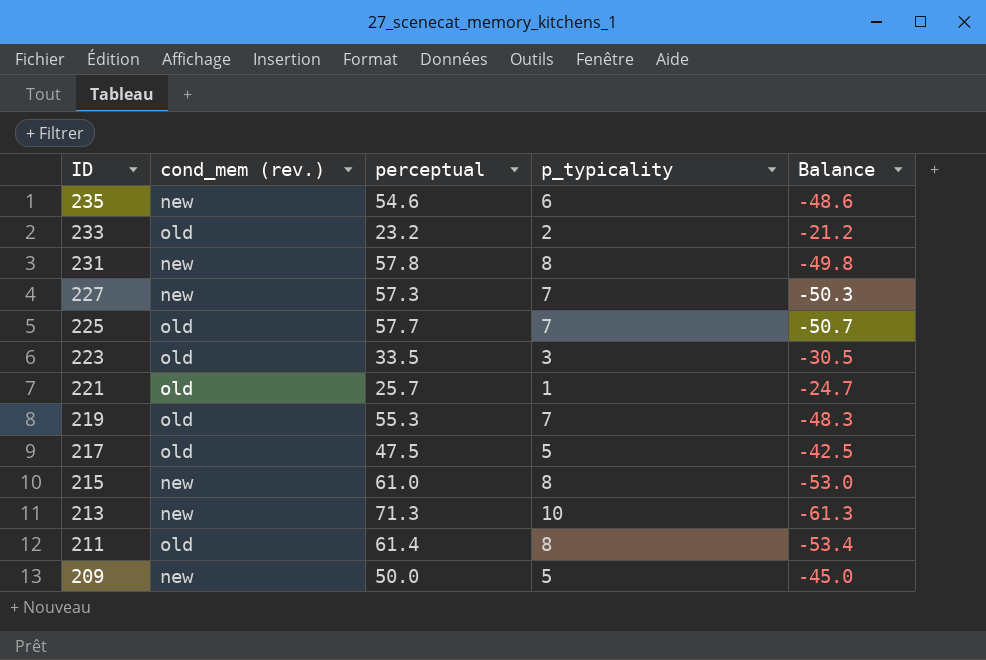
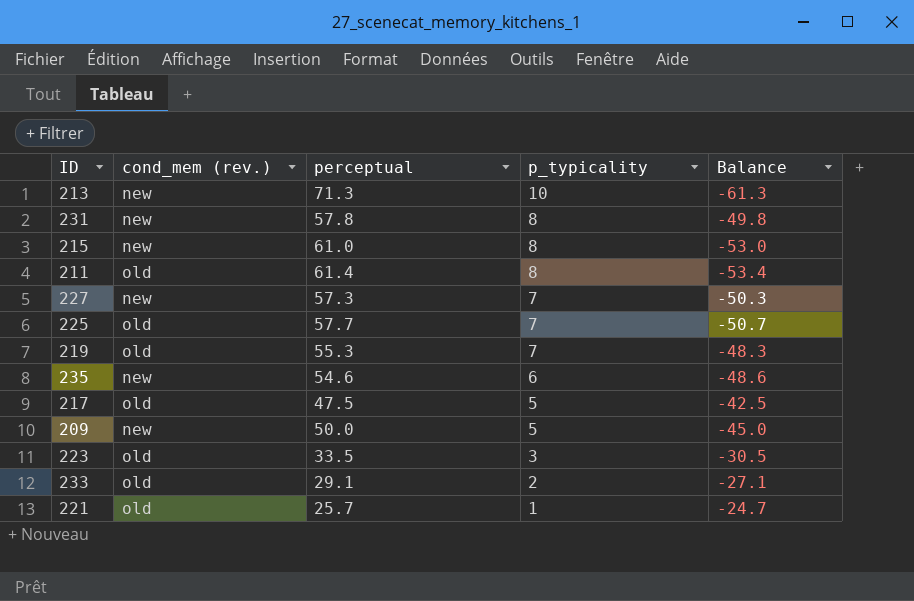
row order: ID descending -> p_typicality descending
233 | perceptual: 23.2 -> 29.1
233 | Balance: -21.2 -> -27.1

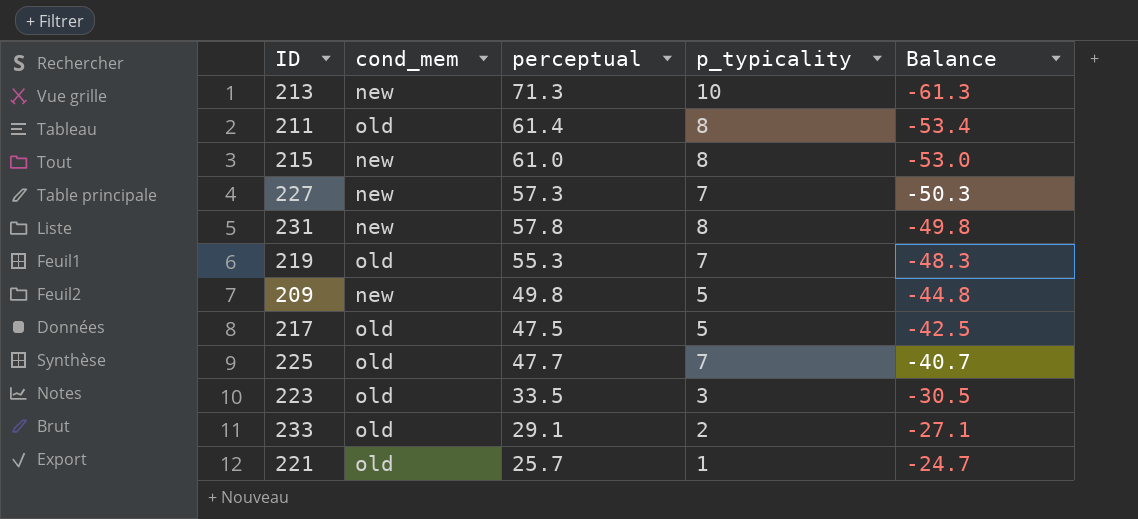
row order: p_typicality descending -> Balance ascending
column name: cond_mem (rev.) -> cond_mem
row 235: new | 54.6 | 6 | -48.6 -> none
209 | perceptual: 50.0 -> 49.8
209 | Balance: -45.0 -> -44.8
225 | perceptual: 57.7 -> 47.7
225 | Balance: -50.7 -> -40.7

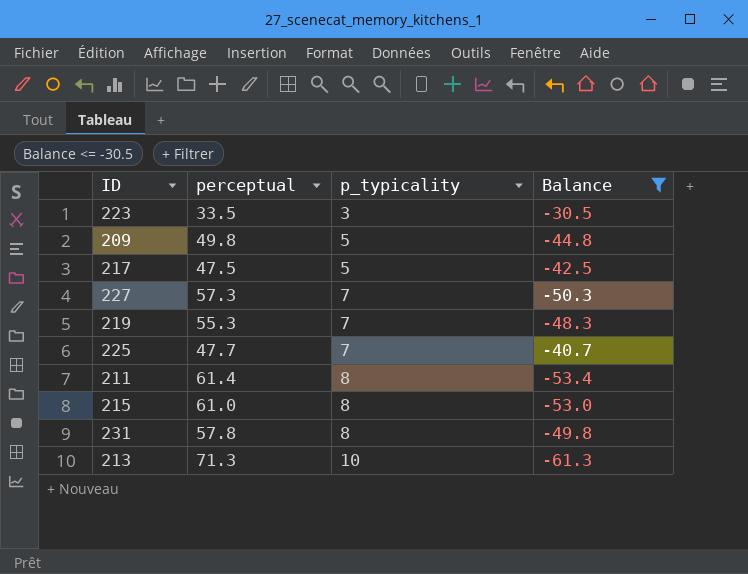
filter: none -> Balance <= -30.5
row order: Balance ascending -> p_typicality ascending
column cond_mem | position: 2 -> none

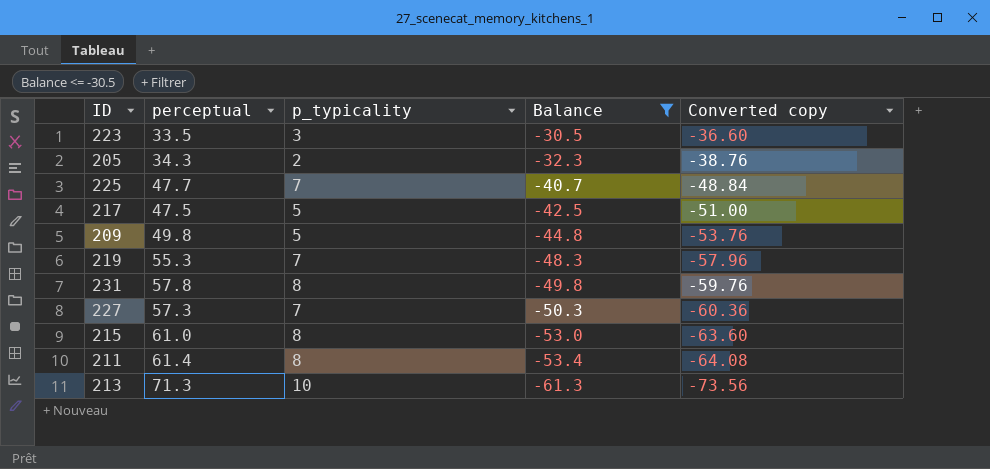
row order: p_typicality ascending -> Balance descending
column Converted copy | formula: none -> [Balance] * 1.2
row 205: none -> 34.3 | 2 | -32.3 | -38.76

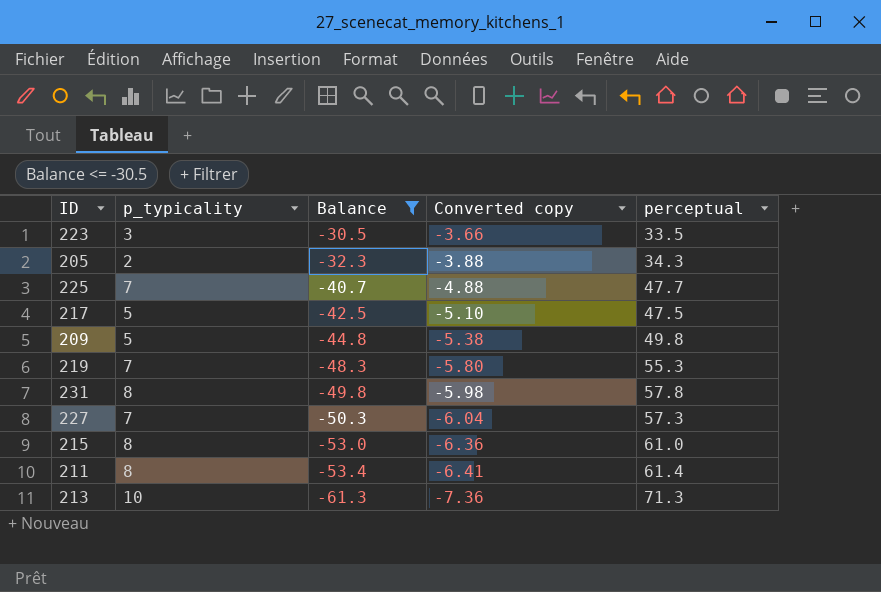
column Converted copy | formula: [Balance] * 1.2 -> [Balance] * 0.12
column perceptual | position: 2 -> 5

